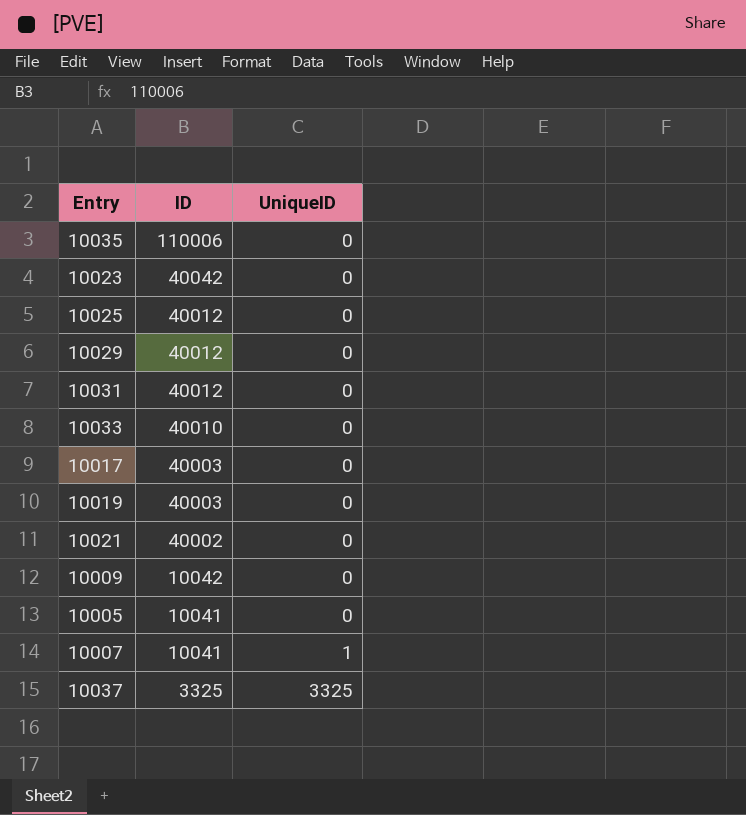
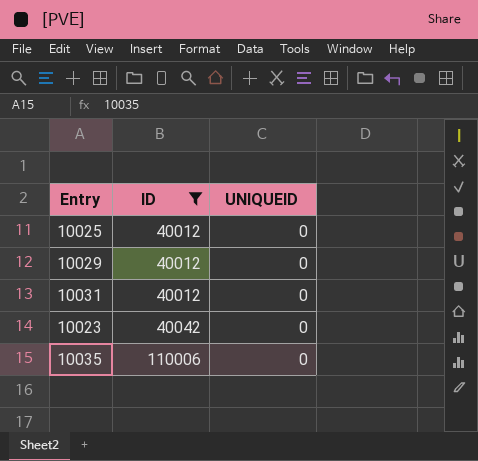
filter: none -> ID >= 40012
row order: ID descending -> ID ascending
column name: UniqueID -> UNIQUEID

